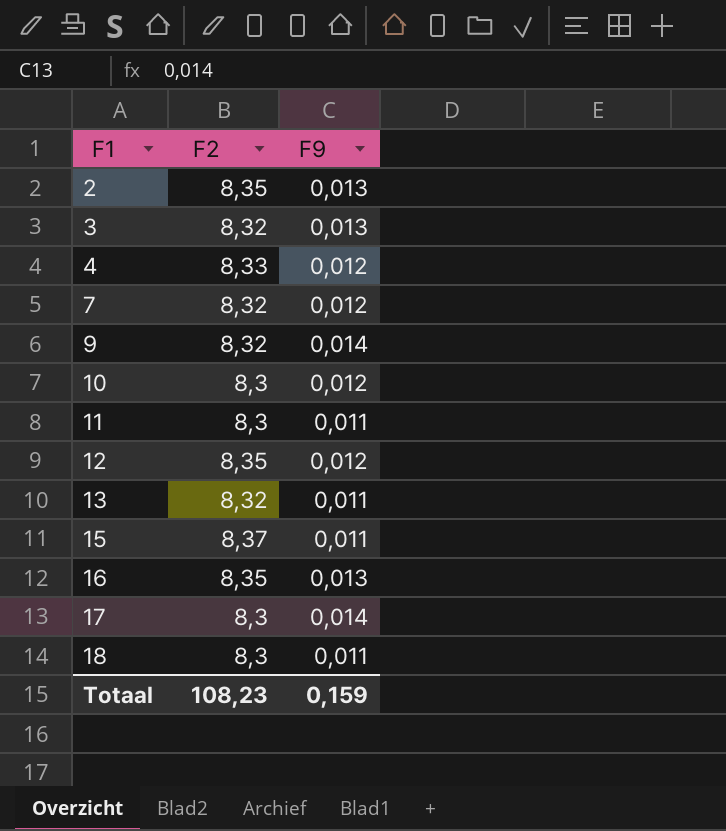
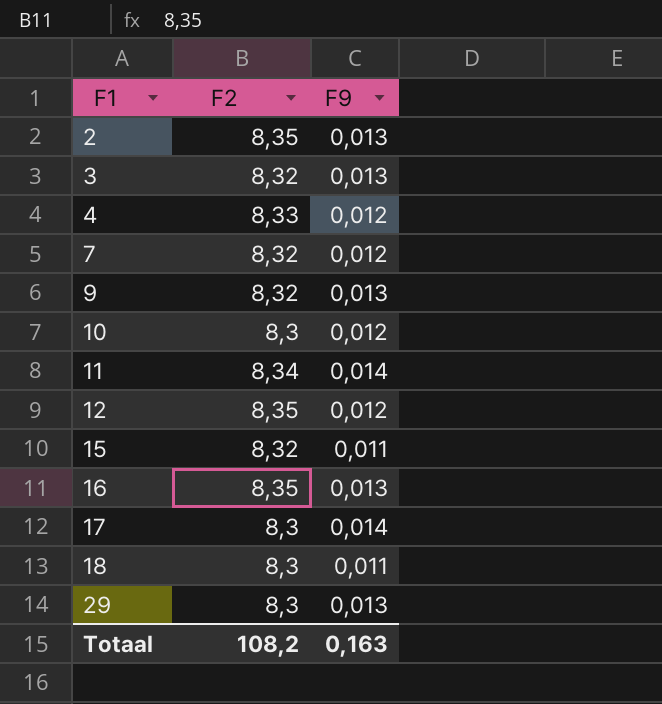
row 13: 8,32 | 0,011 -> none
9 | F9: 0,014 -> 0,013
11 | F2: 8,3 -> 8,34
11 | F9: 0,011 -> 0,014
15 | F2: 8,37 -> 8,32
row 29: none -> 8,3 | 0,013
Totaal | F2: 108,23 -> 108,2
Totaal | F9: 0,159 -> 0,163

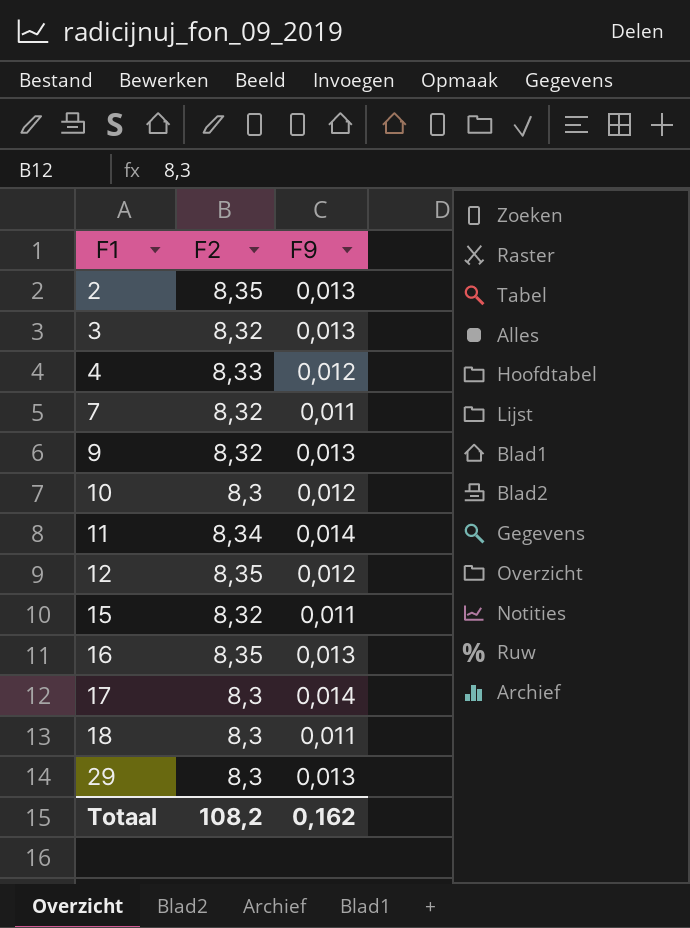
7 | F9: 0,012 -> 0,011
Totaal | F9: 0,163 -> 0,162

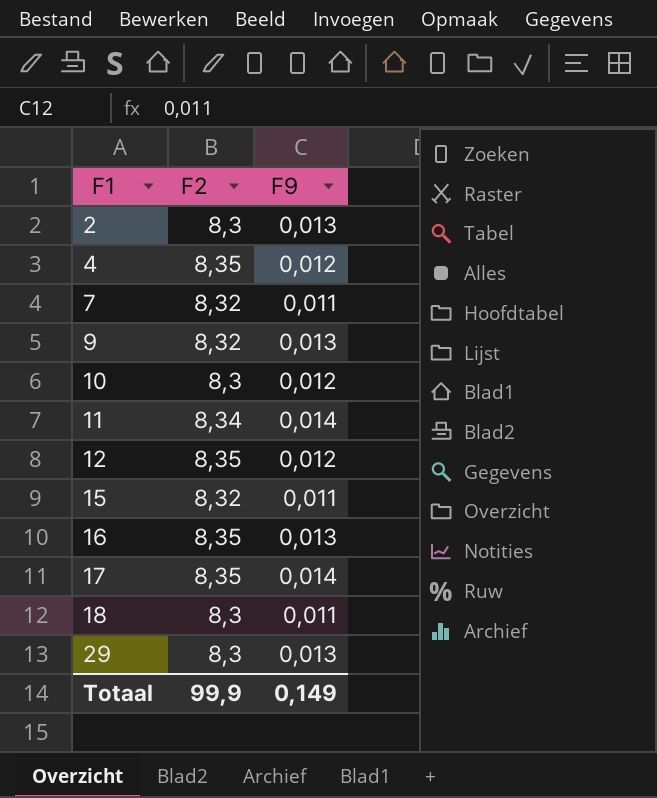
row 3: 8,32 | 0,013 -> none
2 | F2: 8,35 -> 8,3
4 | F2: 8,33 -> 8,35
17 | F2: 8,3 -> 8,35
Totaal | F2: 108,2 -> 99,9
Totaal | F9: 0,162 -> 0,149

